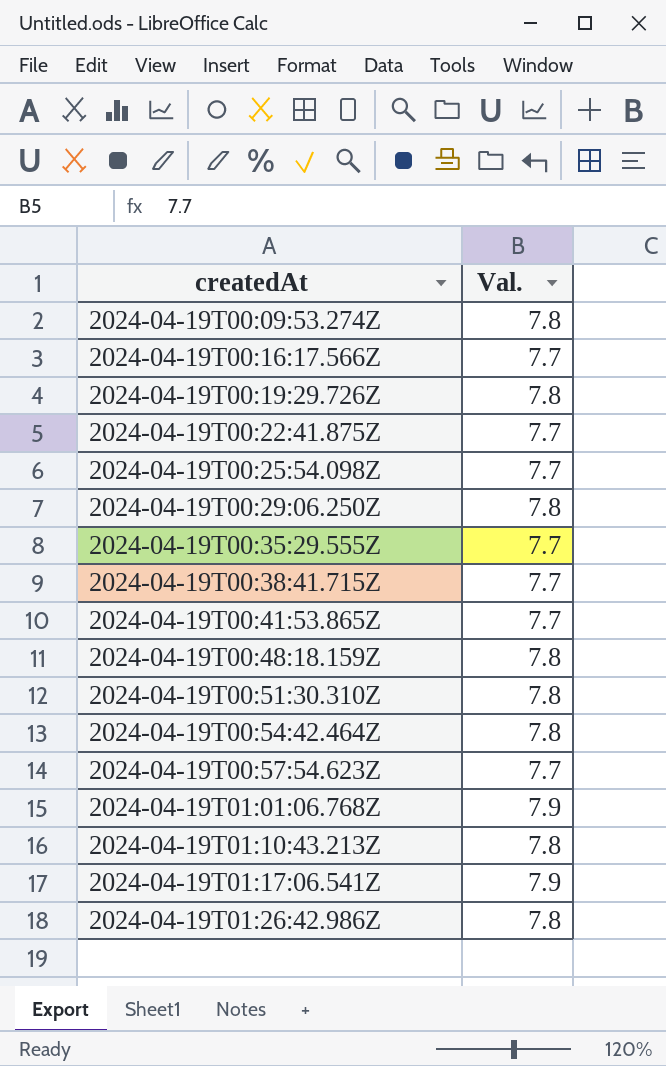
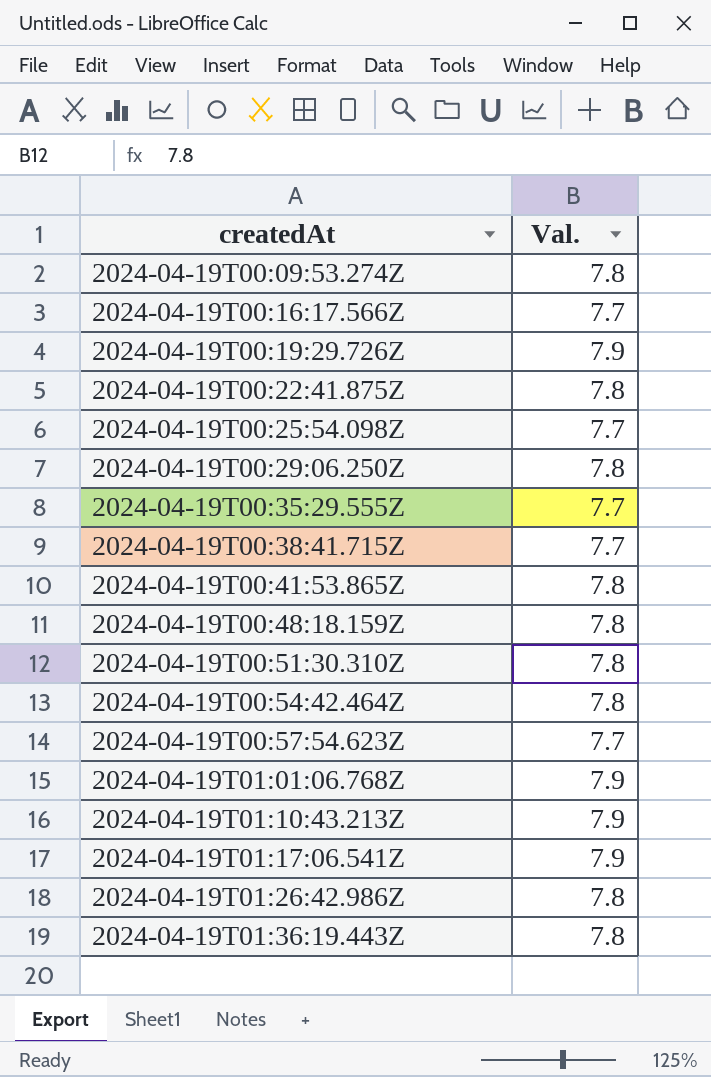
2024-04-19T00:19:29.726Z | Val.: 7.8 -> 7.9
2024-04-19T00:22:41.875Z | Val.: 7.7 -> 7.8
2024-04-19T00:41:53.865Z | Val.: 7.7 -> 7.8
2024-04-19T01:10:43.213Z | Val.: 7.8 -> 7.9
row 2024-04-19T01:36:19.443Z: none -> 7.8

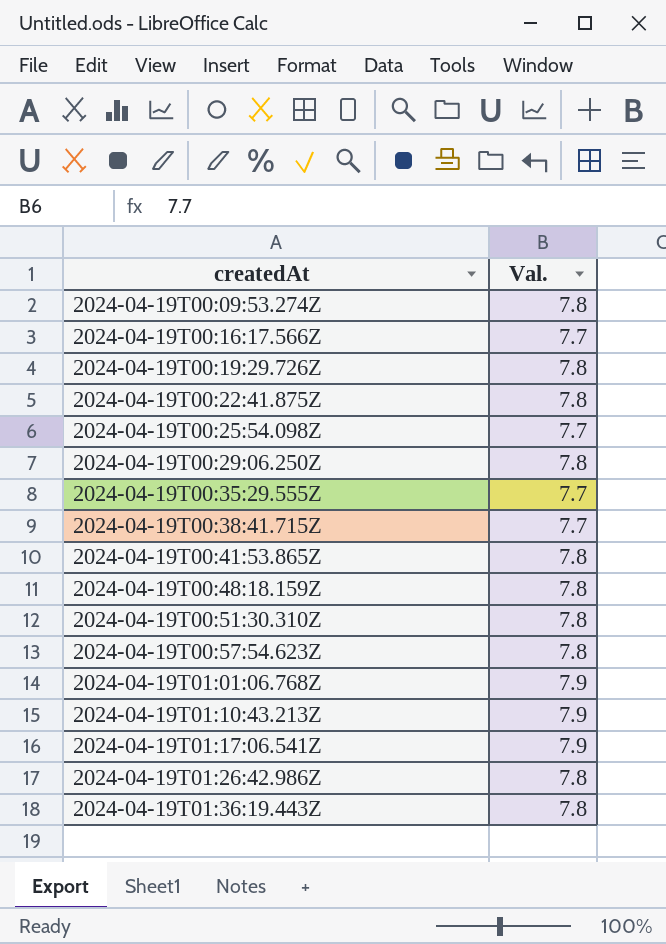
row 2024-04-19T00:54:42.464Z: 7.8 -> none
2024-04-19T00:19:29.726Z | Val.: 7.9 -> 7.8
2024-04-19T00:57:54.623Z | Val.: 7.7 -> 7.8

